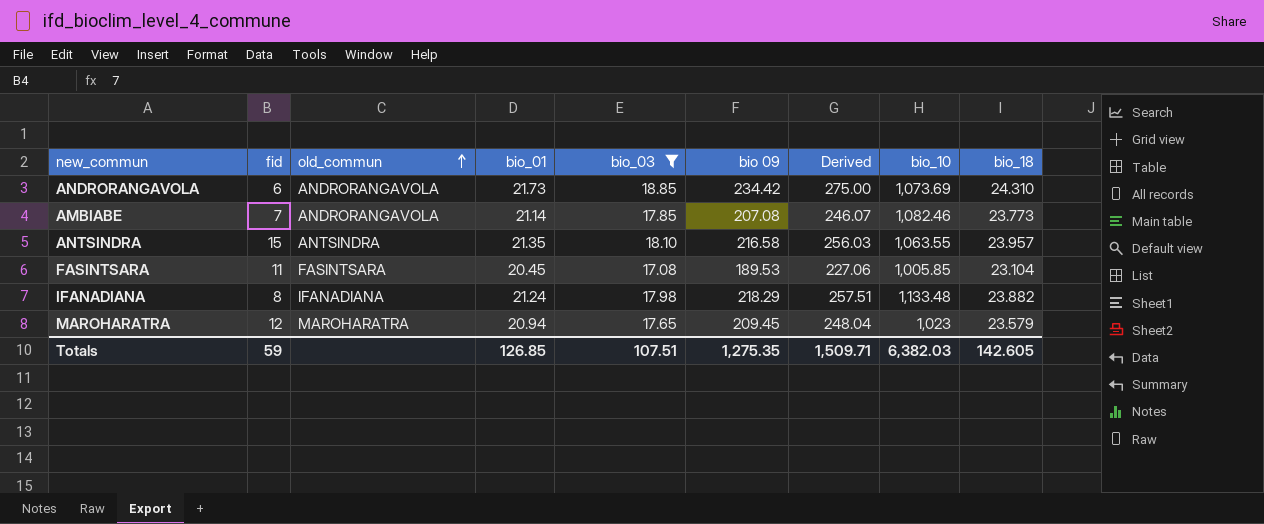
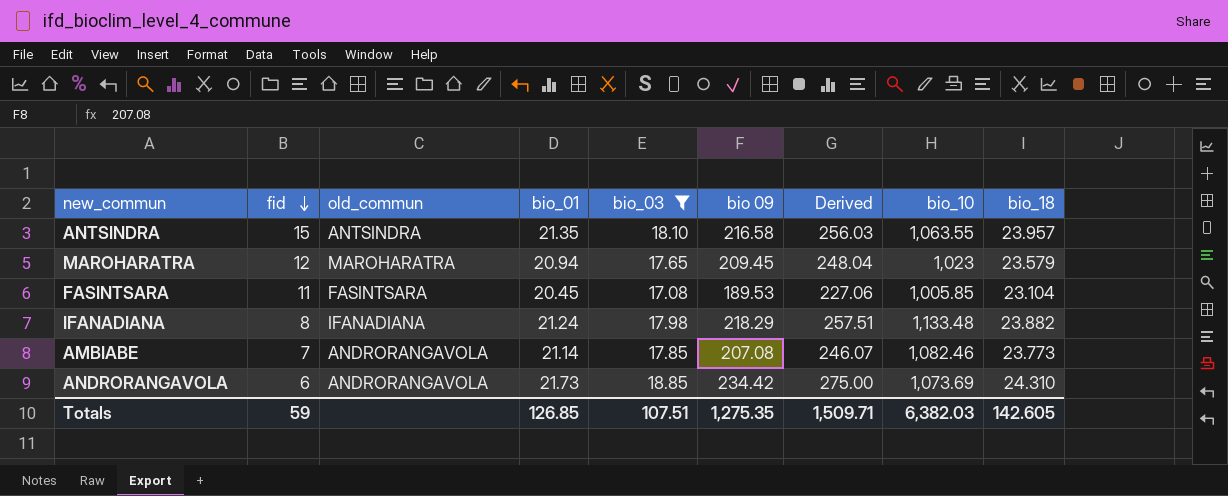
row order: old_commun ascending -> fid descending

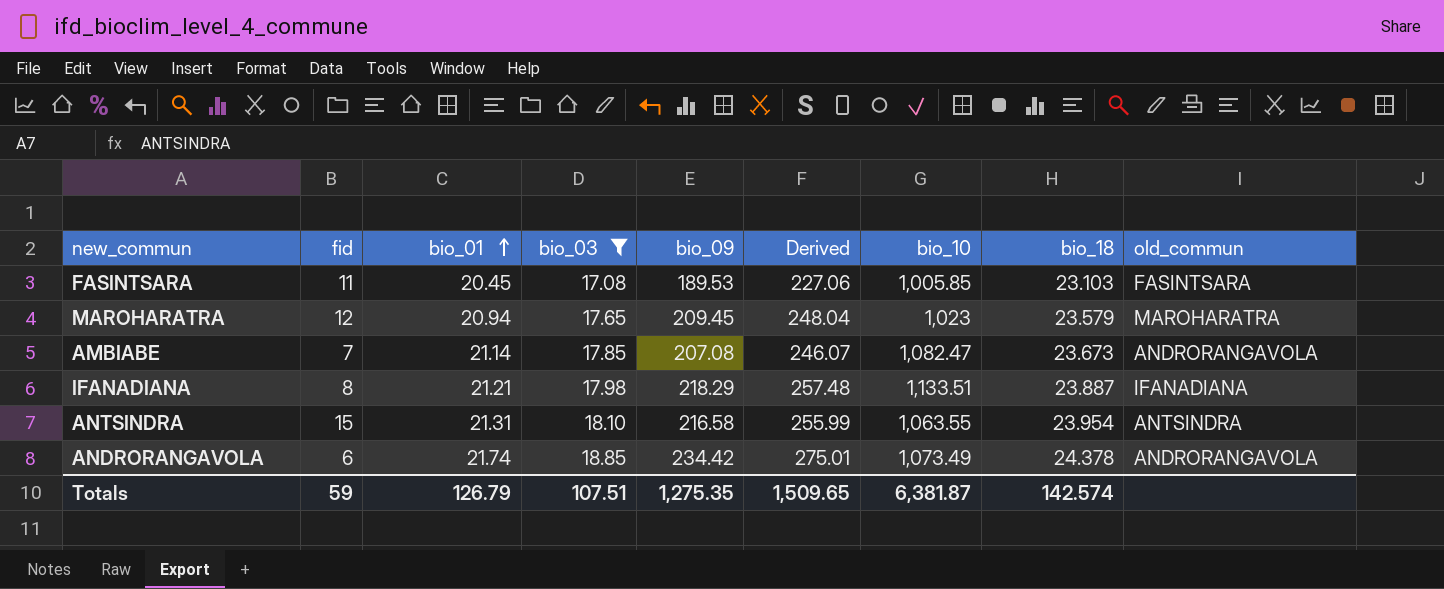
row order: fid descending -> bio_01 ascending
column name: bio 09 -> bio_09
column old_commun | position: 3 -> 9
FASINTSARA | bio_18: 23.104 -> 23.103
AMBIABE | bio_10: 1,082.46 -> 1,082.47
AMBIABE | bio_18: 23.773 -> 23.673
IFANADIANA | bio_01: 21.24 -> 21.21
IFANADIANA | Derived: 257.51 -> 257.48
IFANADIANA | bio_10: 1,133.48 -> 1,133.51
IFANADIANA | bio_18: 23.882 -> 23.887
ANTSINDRA | bio_01: 21.35 -> 21.31
ANTSINDRA | Derived: 256.03 -> 255.99
ANTSINDRA | bio_18: 23.957 -> 23.954
ANDRORANGAVOLA | bio_01: 21.73 -> 21.74
ANDRORANGAVOLA | Derived: 275.00 -> 275.01
ANDRORANGAVOLA | bio_10: 1,073.69 -> 1,073.49
ANDRORANGAVOLA | bio_18: 24.310 -> 24.378
Totals | bio_01: 126.85 -> 126.79
Totals | Derived: 1,509.71 -> 1,509.65
Totals | bio_10: 6,382.03 -> 6,381.87
Totals | bio_18: 142.605 -> 142.574

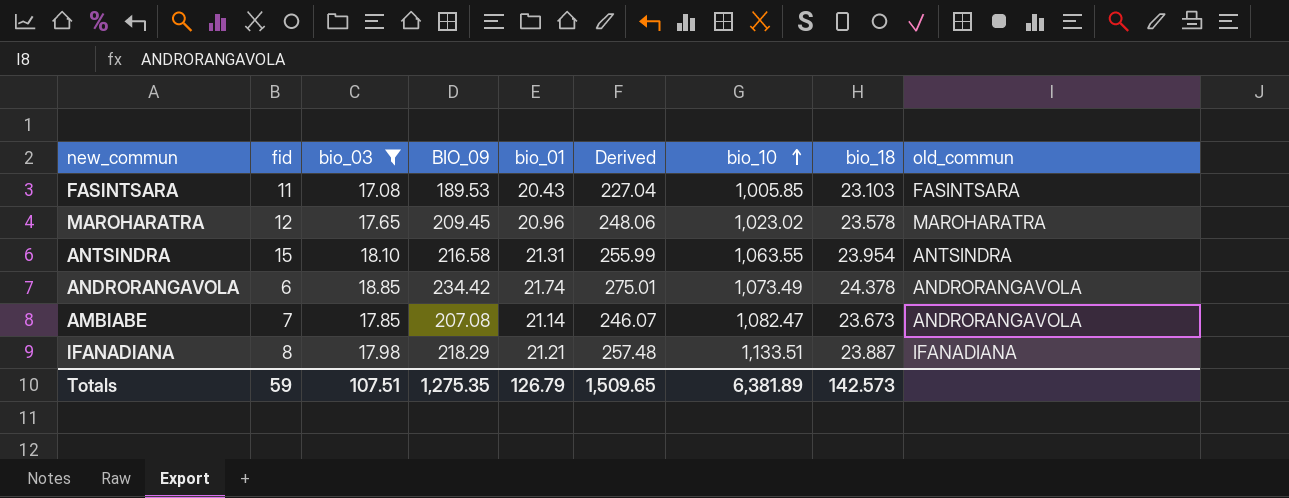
row order: bio_01 ascending -> bio_10 ascending
column name: bio_09 -> BIO_09
column bio_01 | position: 3 -> 5
FASINTSARA | bio_01: 20.45 -> 20.43
FASINTSARA | Derived: 227.06 -> 227.04
MAROHARATRA | bio_01: 20.94 -> 20.96
MAROHARATRA | Derived: 248.04 -> 248.06
MAROHARATRA | bio_10: 1,023 -> 1,023.02
MAROHARATRA | bio_18: 23.579 -> 23.578
Totals | bio_10: 6,381.87 -> 6,381.89
Totals | bio_18: 142.574 -> 142.573

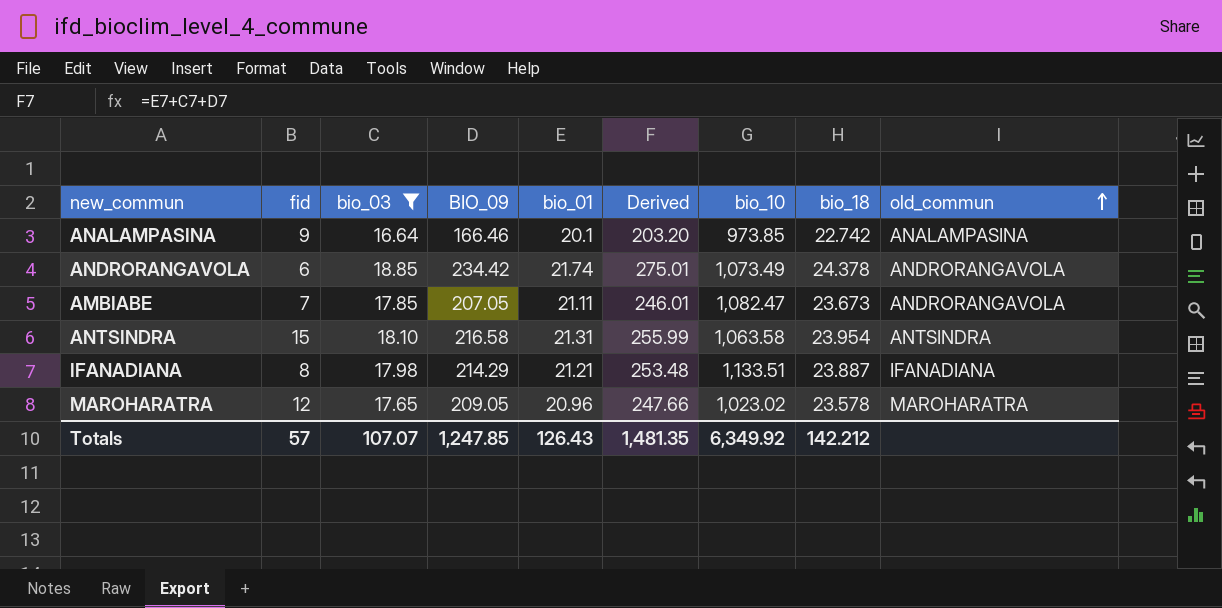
row order: bio_10 ascending -> old_commun ascending
row FASINTSARA: 11 | 17.08 | 189.53 | 20.43 | 227.04 | 1,005.85 | 23.103 | FASINTSARA -> none
row ANALAMPASINA: none -> 9 | 16.64 | 166.46 | 20.1 | 203.20 | 973.85 | 22.742 | ANALAMPASINA
AMBIABE | BIO_09: 207.08 -> 207.05
AMBIABE | bio_01: 21.14 -> 21.11
AMBIABE | Derived: 246.07 -> 246.01
ANTSINDRA | bio_10: 1,063.55 -> 1,063.58
IFANADIANA | BIO_09: 218.29 -> 214.29
IFANADIANA | Derived: 257.48 -> 253.48
MAROHARATRA | BIO_09: 209.45 -> 209.05
MAROHARATRA | Derived: 248.06 -> 247.66
Totals | fid: 59 -> 57
Totals | bio_03: 107.51 -> 107.07
Totals | BIO_09: 1,275.35 -> 1,247.85
Totals | bio_01: 126.79 -> 126.43
Totals | Derived: 1,509.65 -> 1,481.35
Totals | bio_10: 6,381.89 -> 6,349.92
Totals | bio_18: 142.573 -> 142.212

